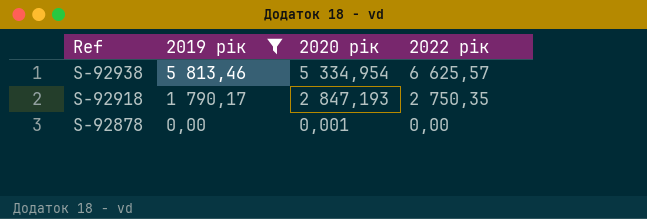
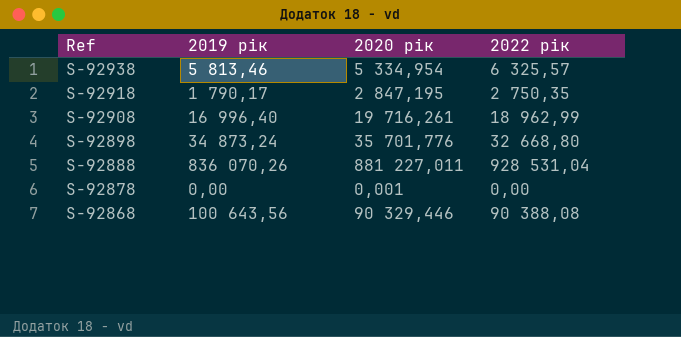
filter: 2019 рік <= 5 813,46 -> none
S-92938 | 2022 рік: 6 625,57 -> 6 325,57
S-92918 | 2020 рік: 2 847,193 -> 2 847,195

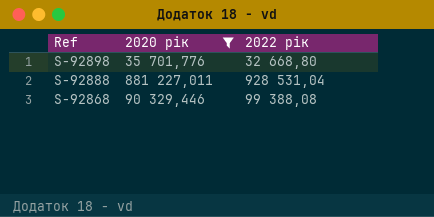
filter: none -> 2020 рік >= 35 701,776
column 2019 рік | position: 2 -> none
S-92868 | 2022 рік: 90 388,08 -> 99 388,08

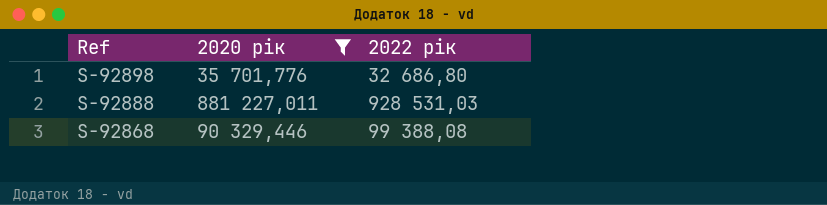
S-92898 | 2022 рік: 32 668,80 -> 32 686,80
S-92888 | 2022 рік: 928 531,04 -> 928 531,03

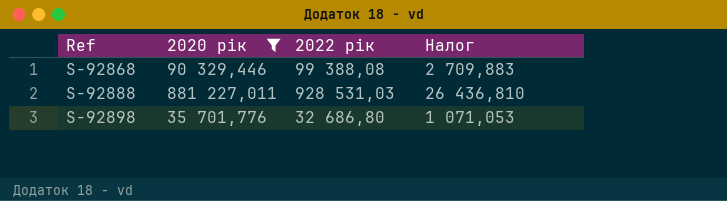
row order: Ref descending -> Ref ascending
column Налог | formula: none -> [2020 рік] * 0,03

